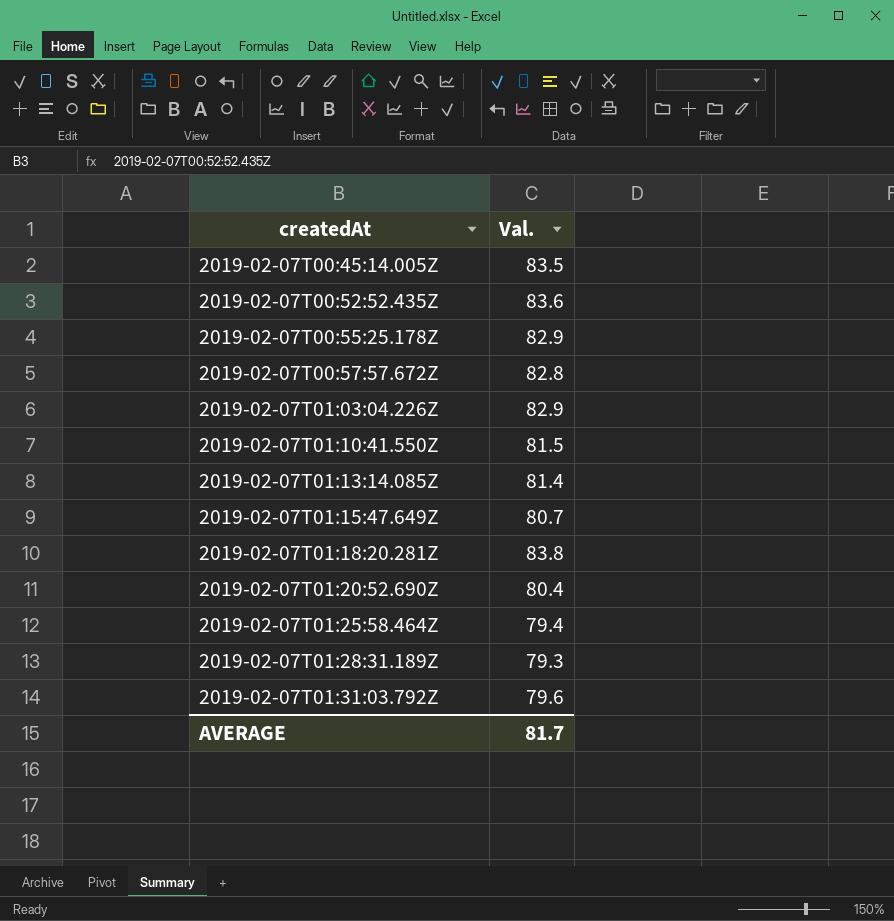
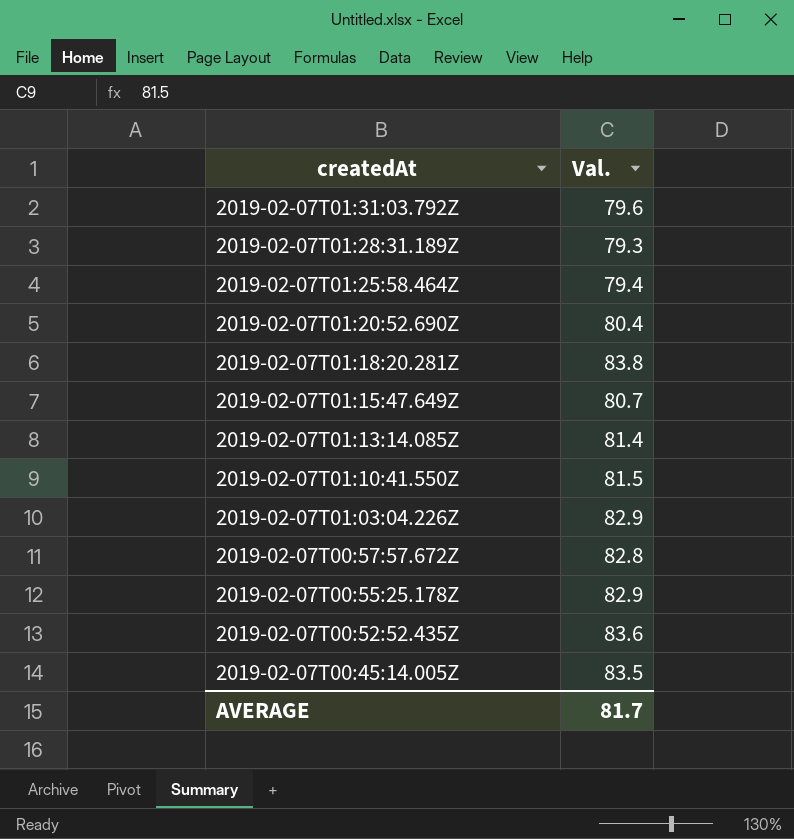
row order: createdAt ascending -> createdAt descending

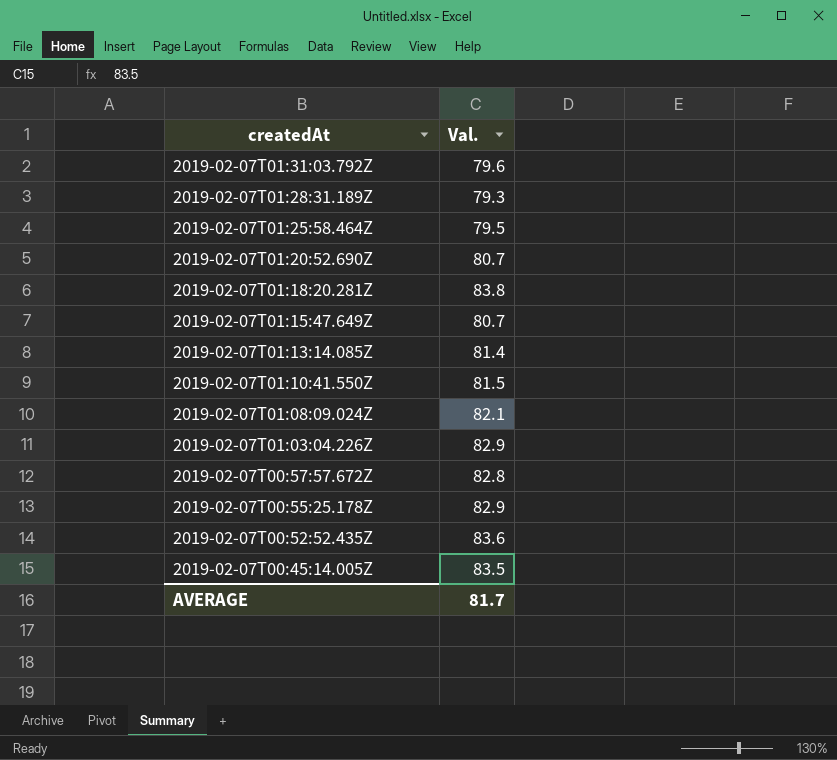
2019-02-07T01:25:58.464Z | Val.: 79.4 -> 79.5
2019-02-07T01:20:52.690Z | Val.: 80.4 -> 80.7
row 2019-02-07T01:08:09.024Z: none -> 82.1

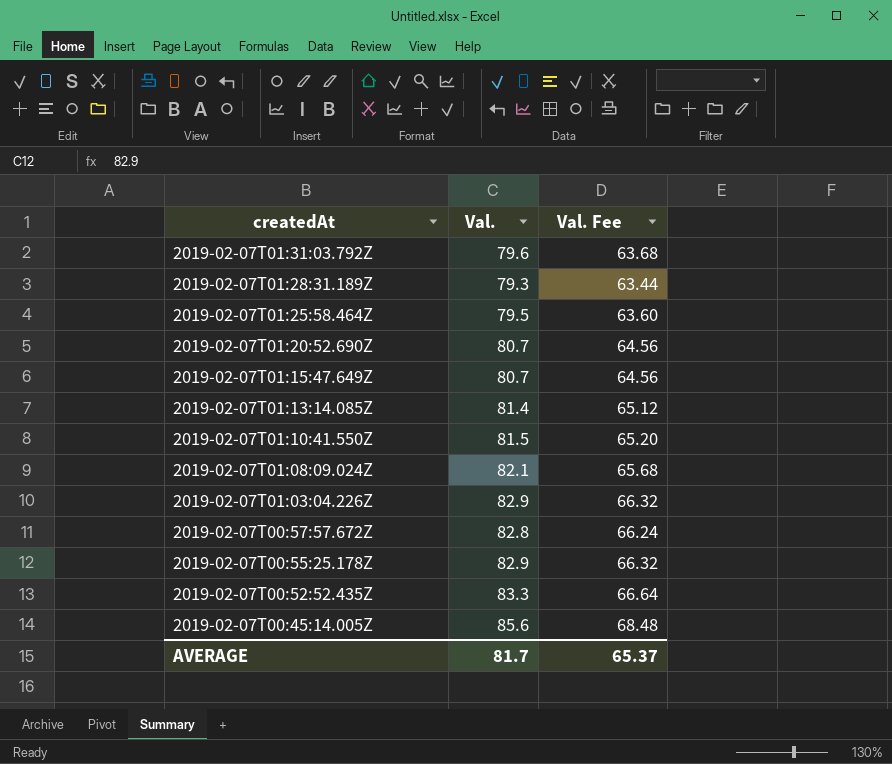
column Val. Fee | formula: none -> [Val.] * 0.8
row 2019-02-07T01:18:20.281Z: 83.8 -> none
2019-02-07T00:52:52.435Z | Val.: 83.6 -> 83.3
2019-02-07T00:45:14.005Z | Val.: 83.5 -> 85.6

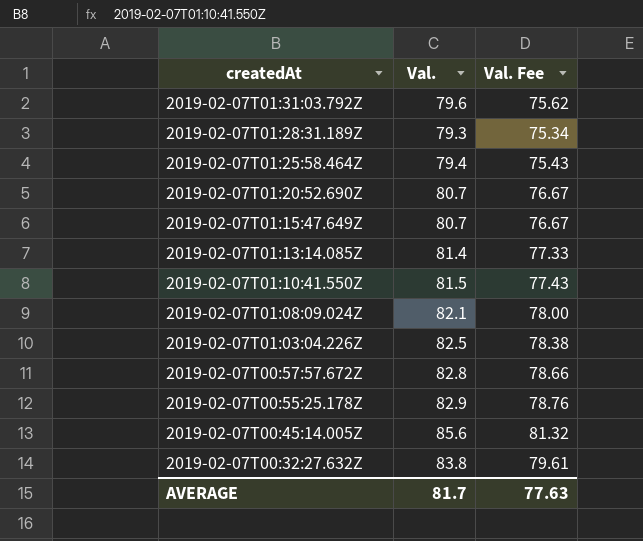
column Val. Fee | formula: [Val.] * 0.8 -> [Val.] * 0.95
row 2019-02-07T00:52:52.435Z: 83.3 | 66.64 -> none
2019-02-07T01:25:58.464Z | Val.: 79.5 -> 79.4
2019-02-07T01:03:04.226Z | Val.: 82.9 -> 82.5
row 2019-02-07T00:32:27.632Z: none -> 83.8 | 79.61
AVERAGE | Val. Fee: 65.37 -> 77.63

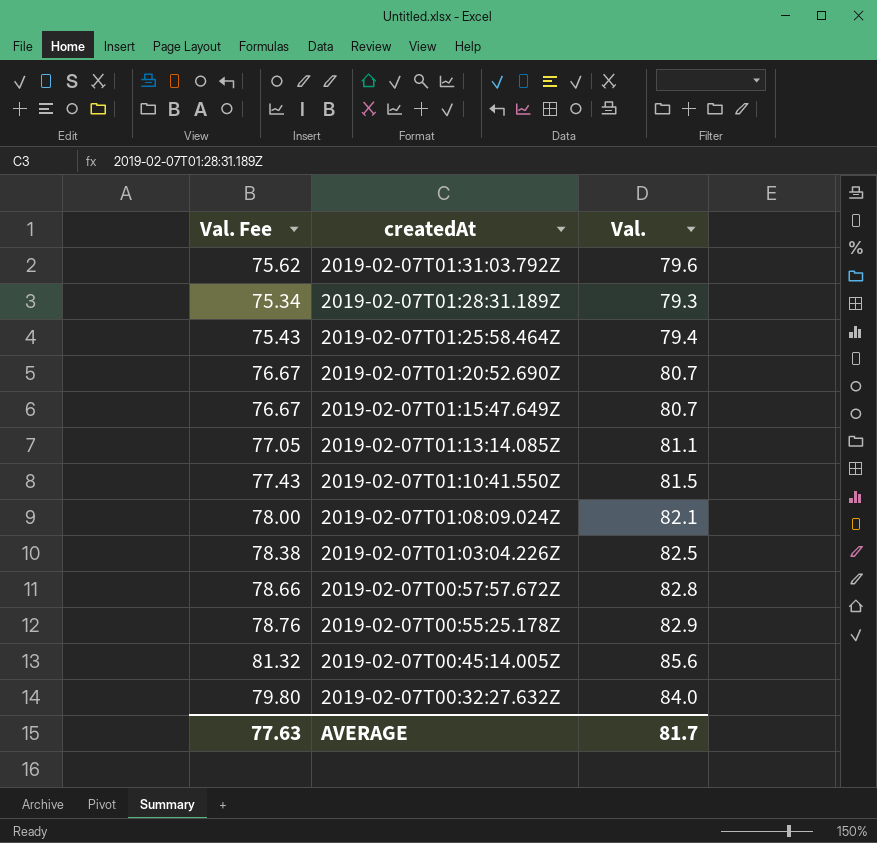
column Val. Fee | position: 3 -> 1
2019-02-07T01:13:14.085Z | Val. Fee: 77.33 -> 77.05
2019-02-07T01:13:14.085Z | Val.: 81.4 -> 81.1
2019-02-07T00:32:27.632Z | Val. Fee: 79.61 -> 79.80
2019-02-07T00:32:27.632Z | Val.: 83.8 -> 84.0

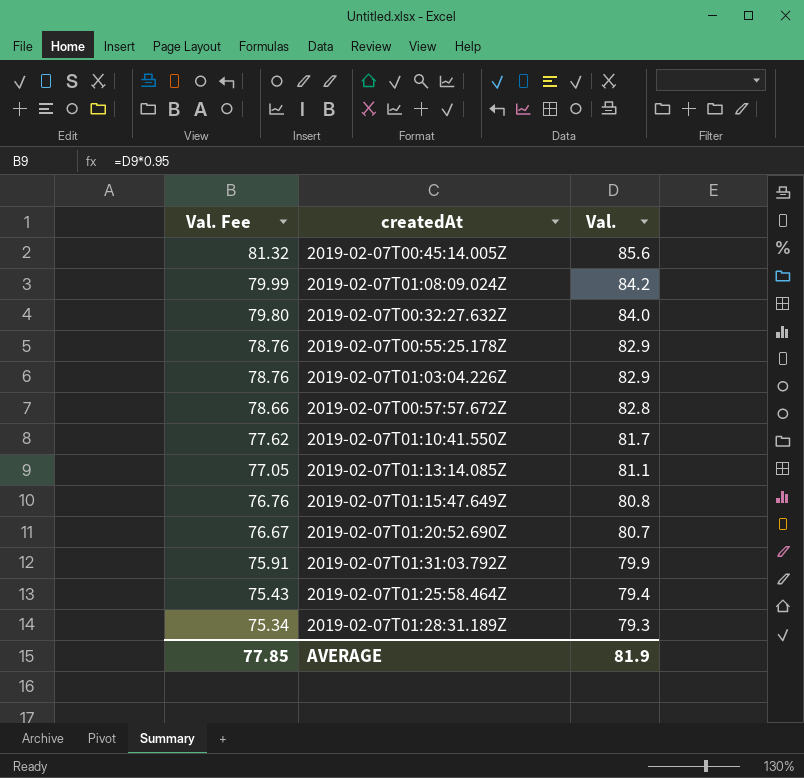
row order: createdAt descending -> Val. Fee descending
2019-02-07T01:08:09.024Z | Val. Fee: 78.00 -> 79.99
2019-02-07T01:08:09.024Z | Val.: 82.1 -> 84.2
2019-02-07T01:03:04.226Z | Val. Fee: 78.38 -> 78.76
2019-02-07T01:03:04.226Z | Val.: 82.5 -> 82.9
2019-02-07T01:10:41.550Z | Val. Fee: 77.43 -> 77.62
2019-02-07T01:10:41.550Z | Val.: 81.5 -> 81.7
2019-02-07T01:15:47.649Z | Val. Fee: 76.67 -> 76.76
2019-02-07T01:15:47.649Z | Val.: 80.7 -> 80.8
2019-02-07T01:31:03.792Z | Val. Fee: 75.62 -> 75.91
2019-02-07T01:31:03.792Z | Val.: 79.6 -> 79.9
AVERAGE | Val. Fee: 77.63 -> 77.85
AVERAGE | Val.: 81.7 -> 81.9

